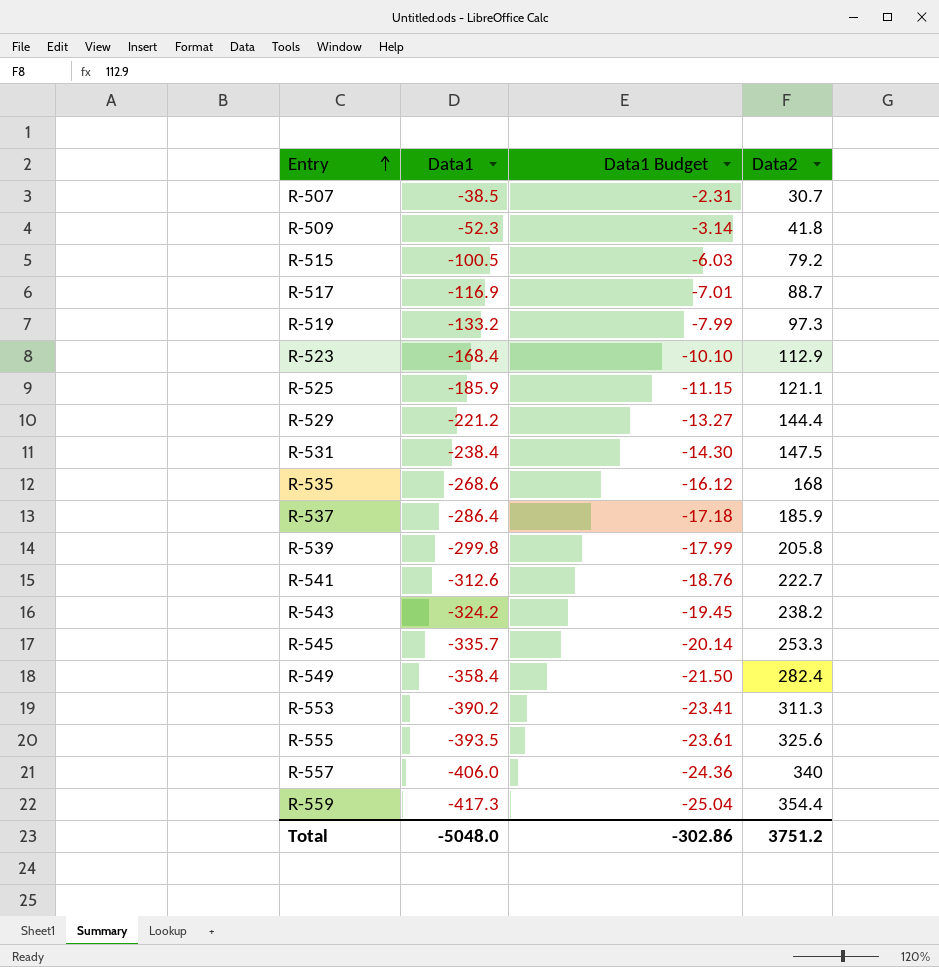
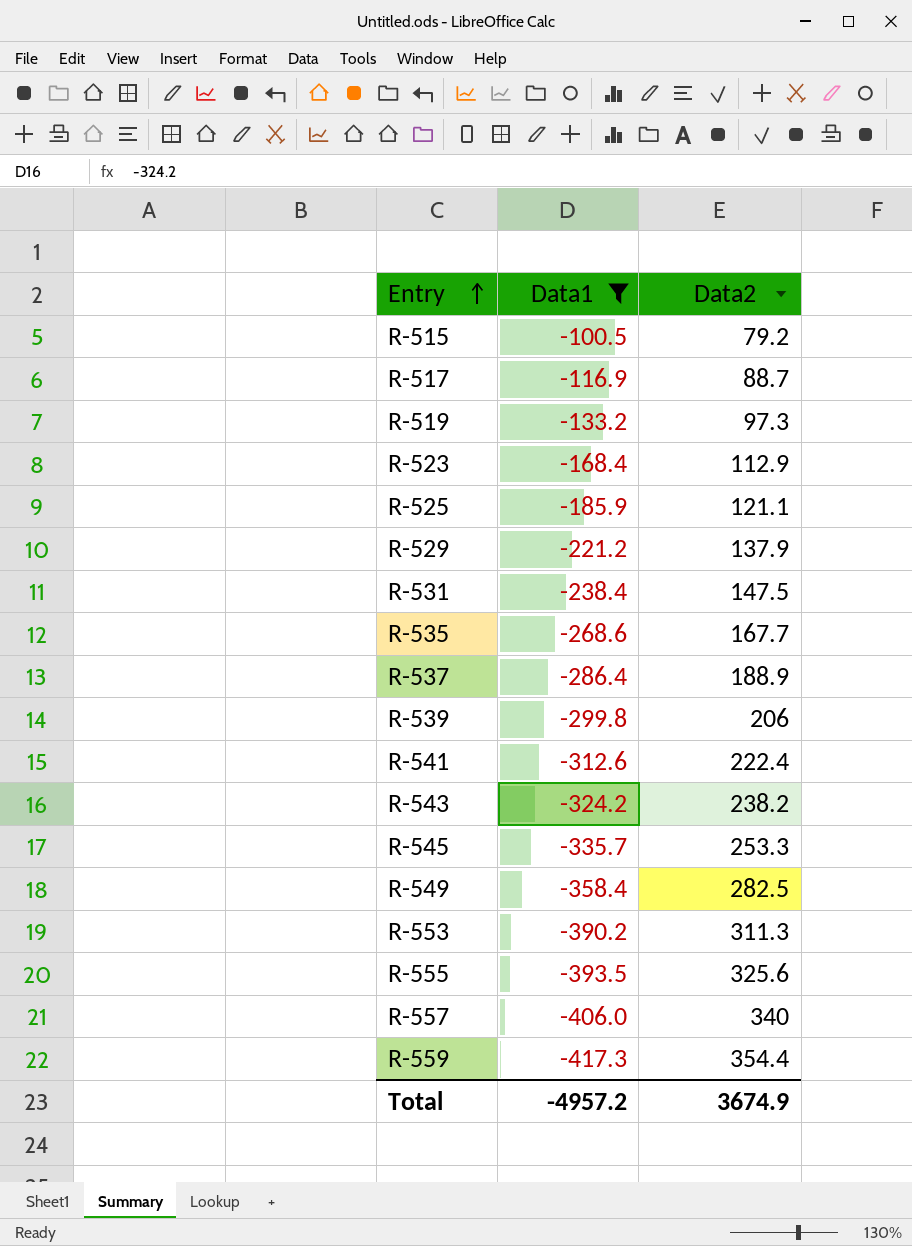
filter: none -> Data1 <= -100.5
column Data1 Budget | formula: [Data1] * 0.06 -> none
R-529 | Data2: 144.4 -> 137.9
R-535 | Data2: 168 -> 167.7
R-537 | Data2: 185.9 -> 188.9
R-539 | Data2: 205.8 -> 206
R-541 | Data2: 222.7 -> 222.4
R-549 | Data2: 282.4 -> 282.5
Total | Data1: -5048.0 -> -4957.2
Total | Data2: 3751.2 -> 3674.9

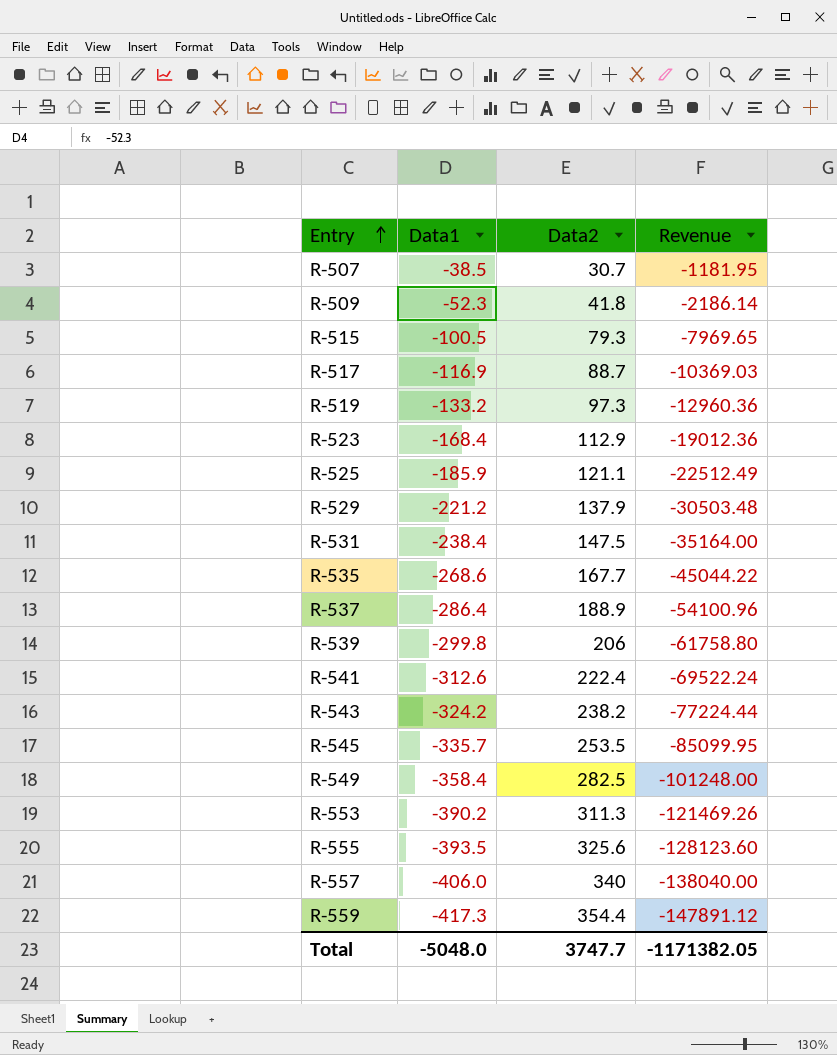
filter: Data1 <= -100.5 -> none
column Revenue | formula: none -> [Data1] * [Data2]
R-515 | Data2: 79.2 -> 79.3
R-545 | Data2: 253.3 -> 253.5
Total | Data1: -4957.2 -> -5048.0
Total | Data2: 3674.9 -> 3747.7

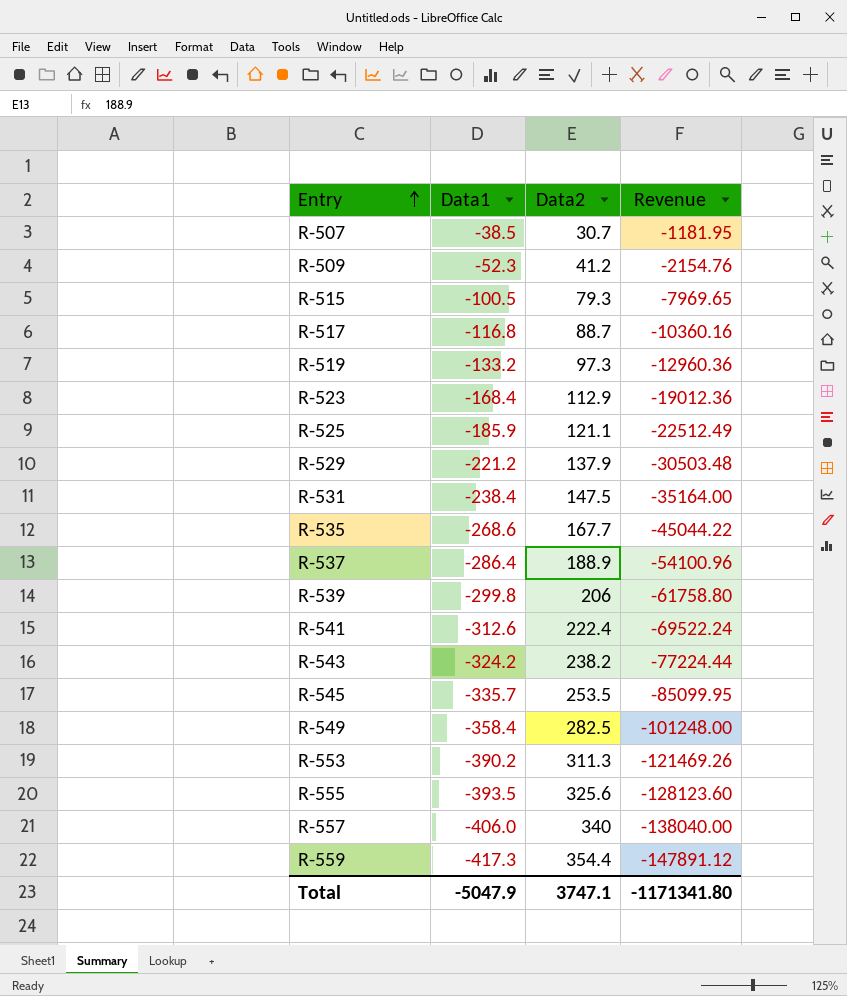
R-509 | Data2: 41.8 -> 41.2
R-509 | Revenue: -2186.14 -> -2154.76
R-517 | Data1: -116.9 -> -116.8
R-517 | Revenue: -10369.03 -> -10360.16
Total | Data1: -5048.0 -> -5047.9
Total | Data2: 3747.7 -> 3747.1
Total | Revenue: -1171382.05 -> -1171341.80

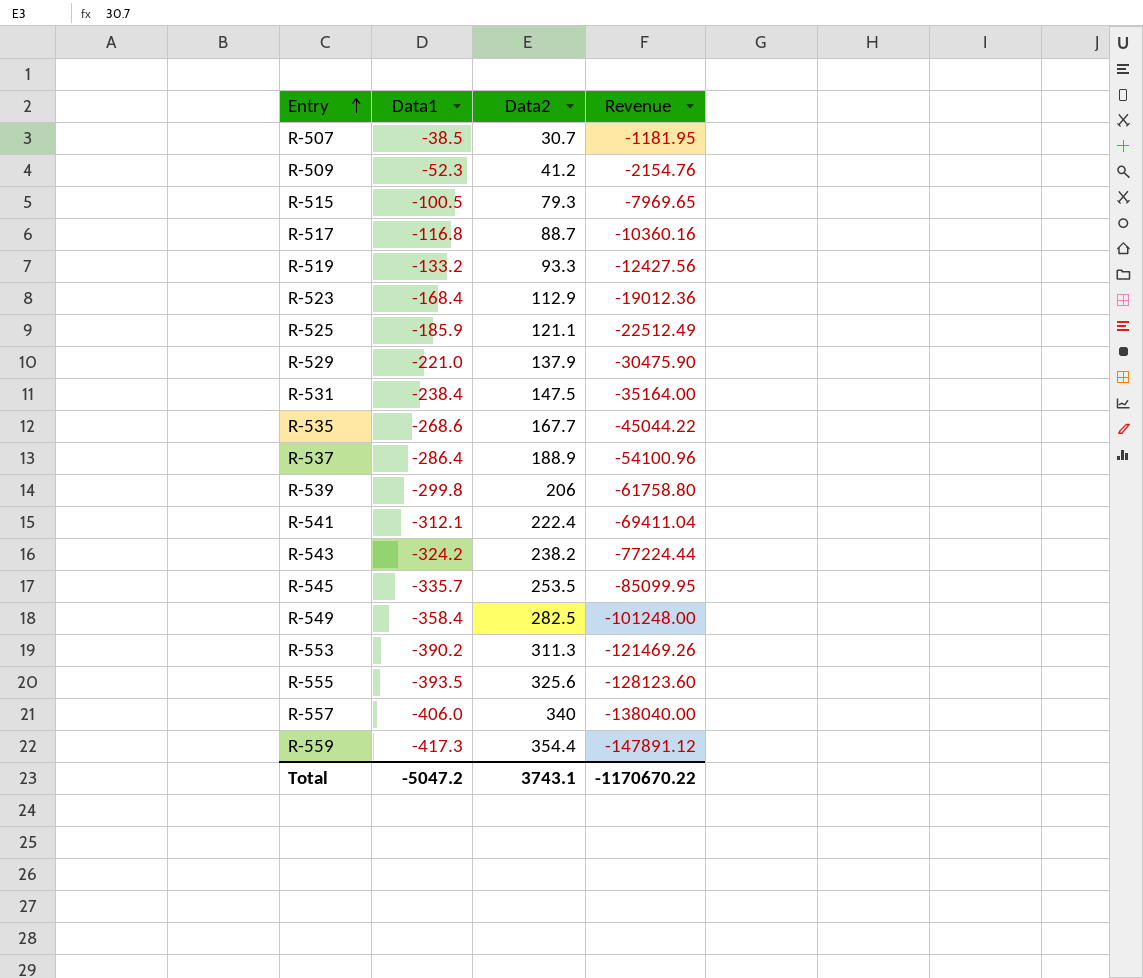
R-519 | Data2: 97.3 -> 93.3
R-519 | Revenue: -12960.36 -> -12427.56
R-529 | Data1: -221.2 -> -221.0
R-529 | Revenue: -30503.48 -> -30475.90
R-541 | Data1: -312.6 -> -312.1
R-541 | Revenue: -69522.24 -> -69411.04
Total | Data1: -5047.9 -> -5047.2
Total | Data2: 3747.1 -> 3743.1
Total | Revenue: -1171341.80 -> -1170670.22

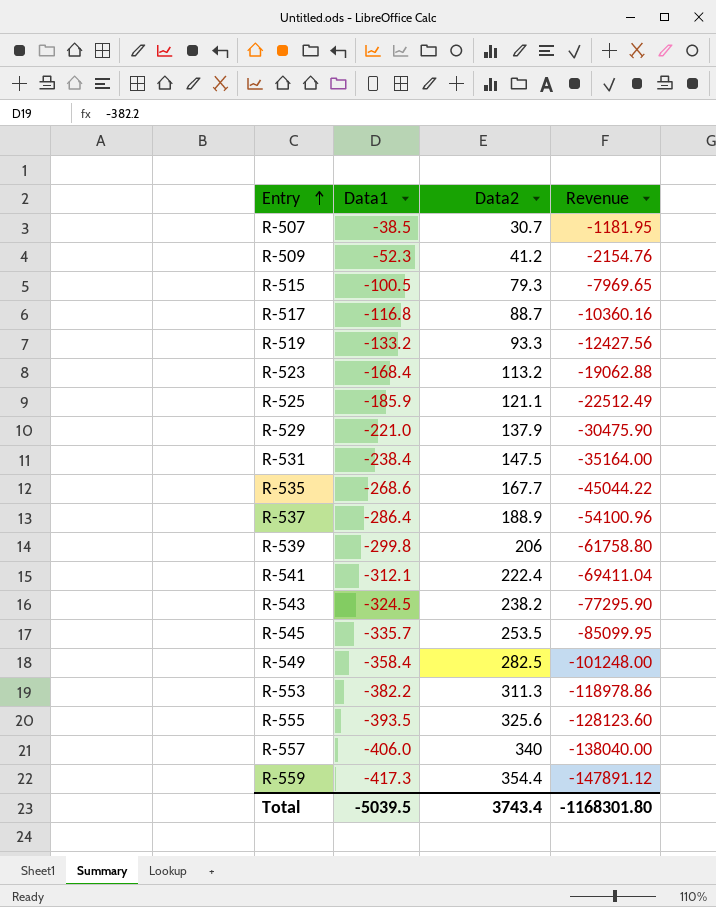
R-523 | Data2: 112.9 -> 113.2
R-523 | Revenue: -19012.36 -> -19062.88
R-543 | Data1: -324.2 -> -324.5
R-543 | Revenue: -77224.44 -> -77295.90
R-553 | Data1: -390.2 -> -382.2
R-553 | Revenue: -121469.26 -> -118978.86
Total | Data1: -5047.2 -> -5039.5
Total | Data2: 3743.1 -> 3743.4
Total | Revenue: -1170670.22 -> -1168301.80

